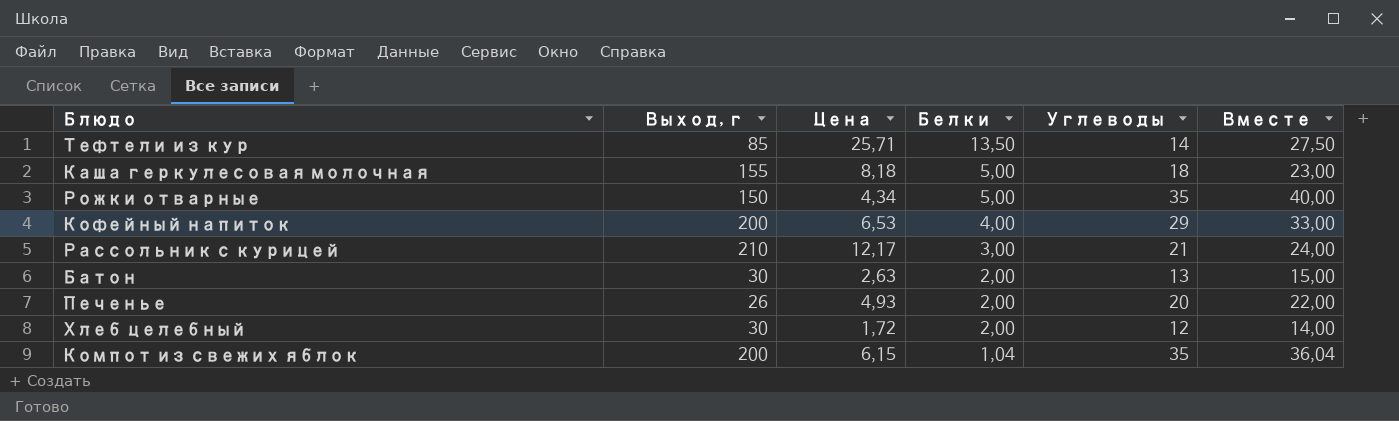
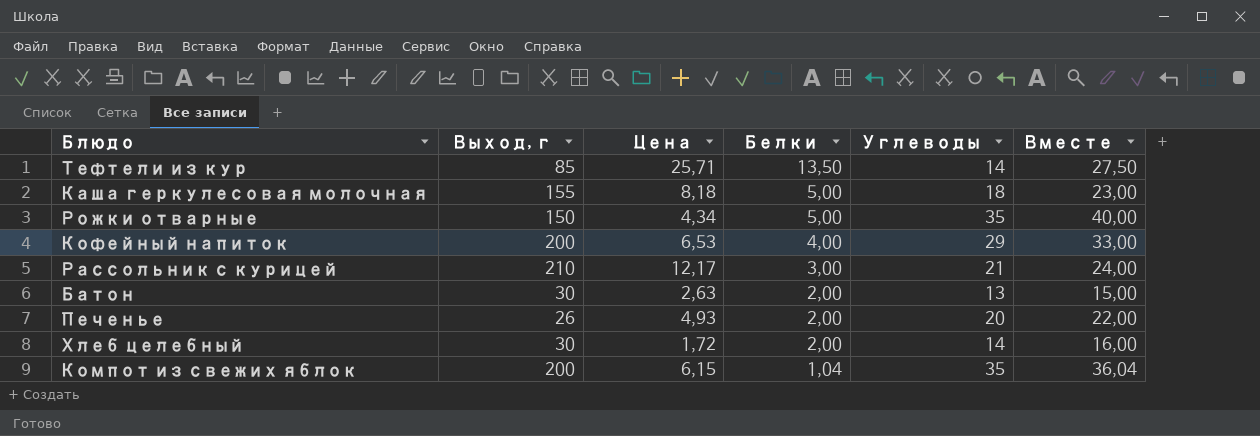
Хлеб целебный | Углеводы: 12 -> 14
Хлеб целебный | Вместе: 14,00 -> 16,00

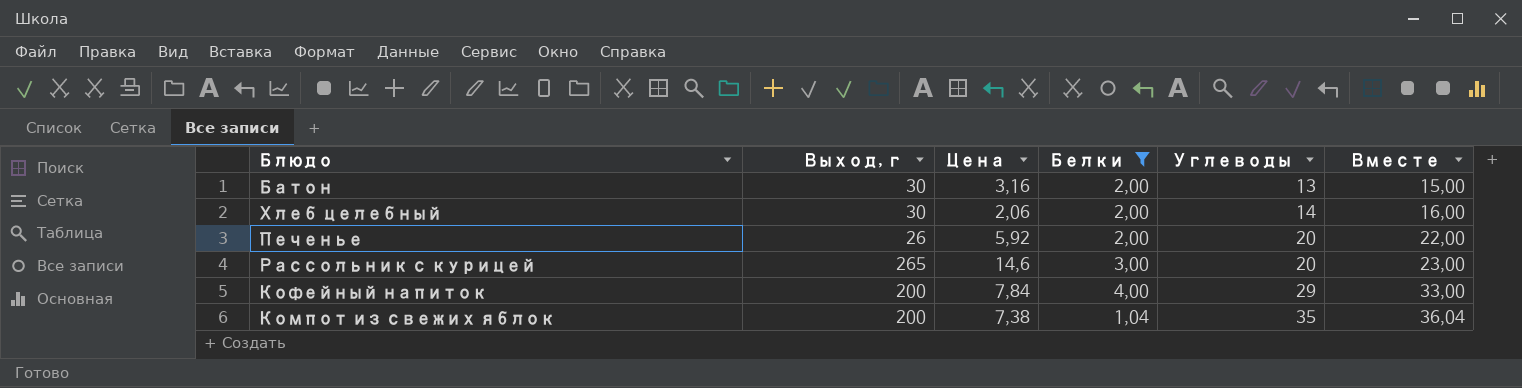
filter: none -> Белки <= 4,00
row order: Белки descending -> Углеводы ascending
Батон | Цена: 2,63 -> 3,16
Хлеб целебный | Цена: 1,72 -> 2,06
Печенье | Цена: 4,93 -> 5,92
Рассольник с курицей | Выход, г: 210 -> 265
Рассольник с курицей | Цена: 12,17 -> 14,6
Рассольник с курицей | Углеводы: 21 -> 20
Рассольник с курицей | Вместе: 24,00 -> 23,00
Кофейный напиток | Цена: 6,53 -> 7,84
Компот из свежих яблок | Цена: 6,15 -> 7,38

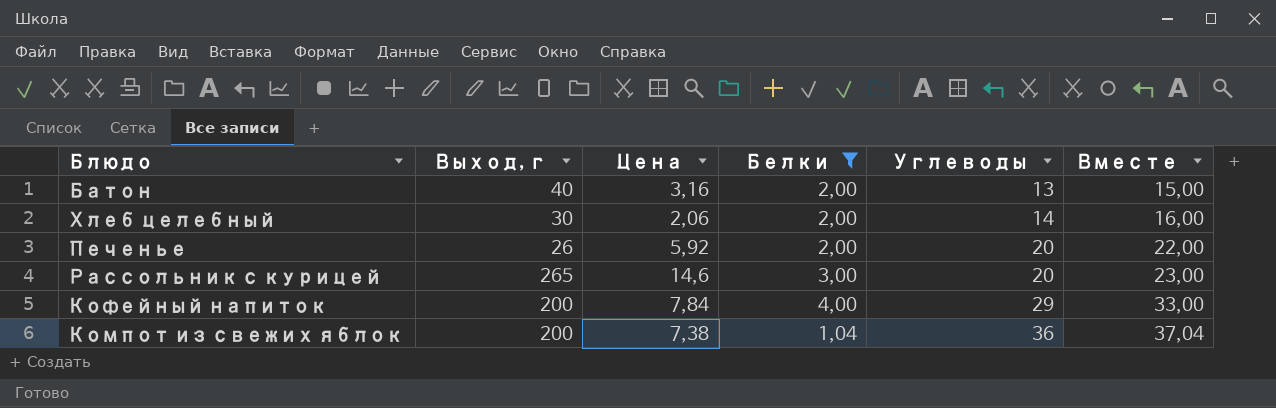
Батон | Выход, г: 30 -> 40
Компот из свежих яблок | Углеводы: 35 -> 36
Компот из свежих яблок | Вместе: 36,04 -> 37,04

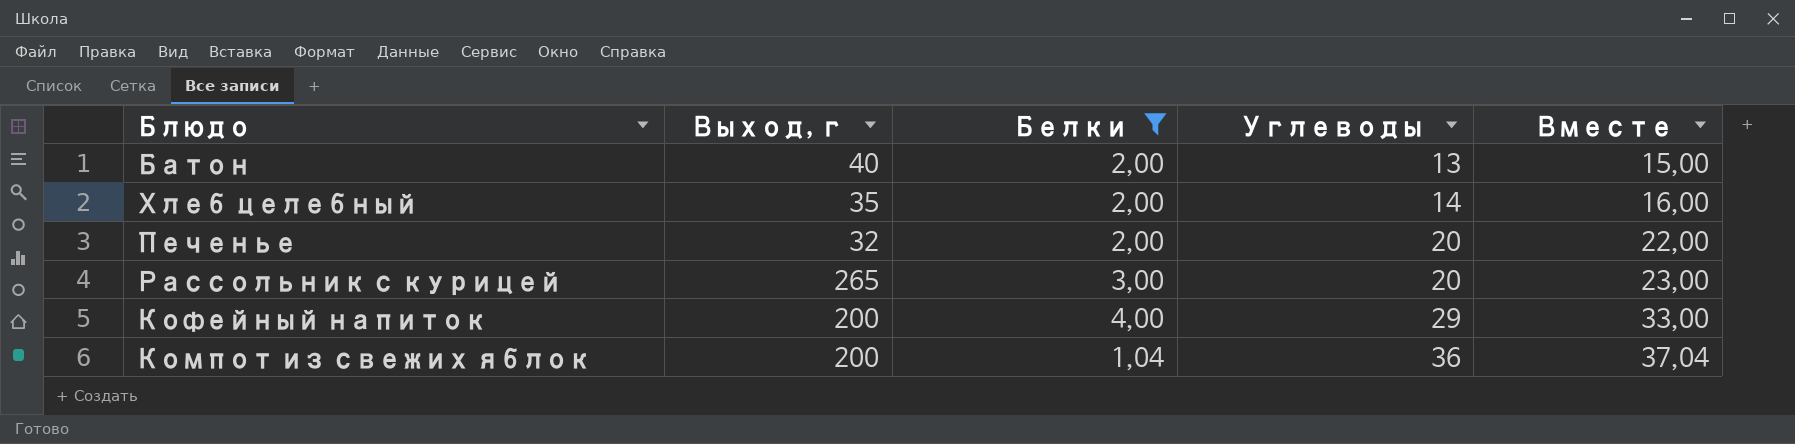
column Цена | position: 3 -> none
Хлеб целебный | Выход, г: 30 -> 35
Печенье | Выход, г: 26 -> 32

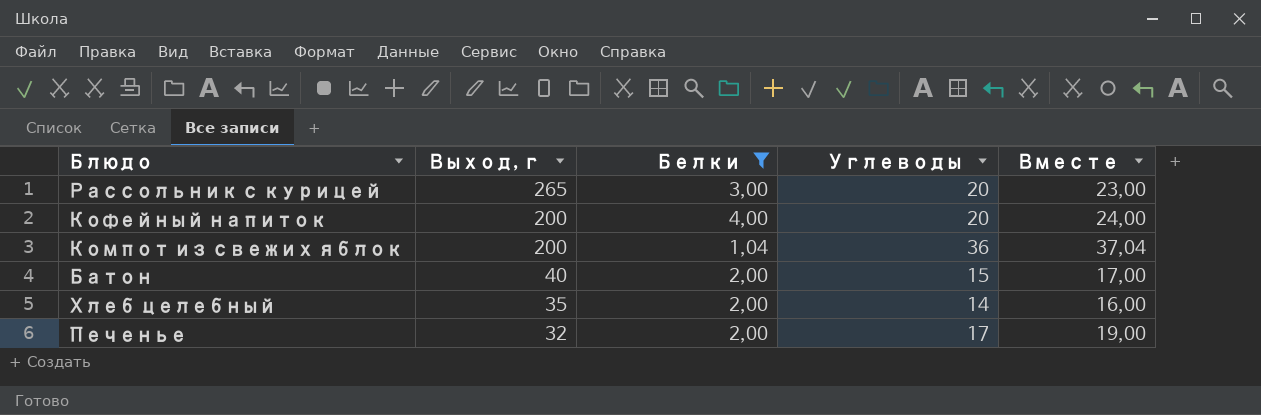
row order: Углеводы ascending -> Выход, г descending
Кофейный напиток | Углеводы: 29 -> 20
Кофейный напиток | Вместе: 33,00 -> 24,00
Батон | Углеводы: 13 -> 15
Батон | Вместе: 15,00 -> 17,00
Печенье | Углеводы: 20 -> 17
Печенье | Вместе: 22,00 -> 19,00

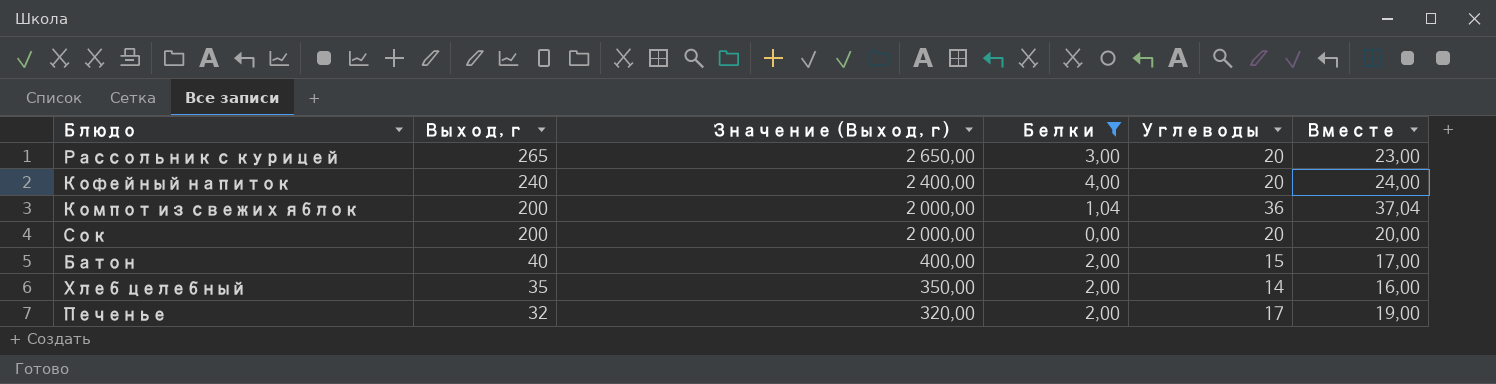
column Значение (Выход, г) | formula: none -> [Выход, г] * 10
Кофейный напиток | Выход, г: 200 -> 240
row Сок: none -> 200 | 2 000,00 | 0,00 | 20 | 20,00

